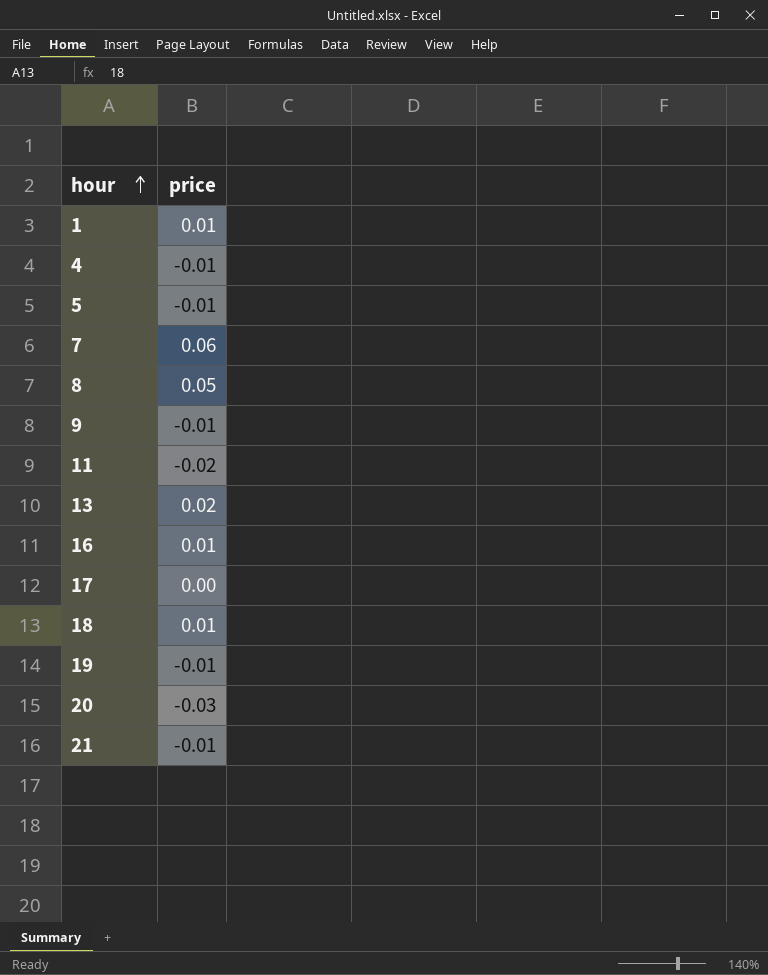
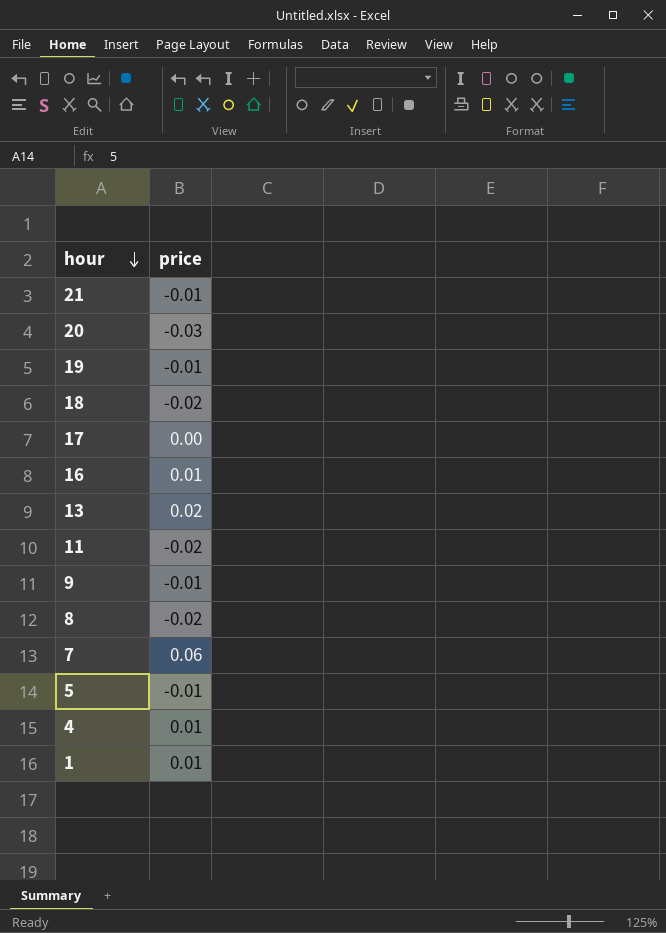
row order: hour ascending -> hour descending
18 | price: 0.01 -> -0.02
8 | price: 0.05 -> -0.02
4 | price: -0.01 -> 0.01

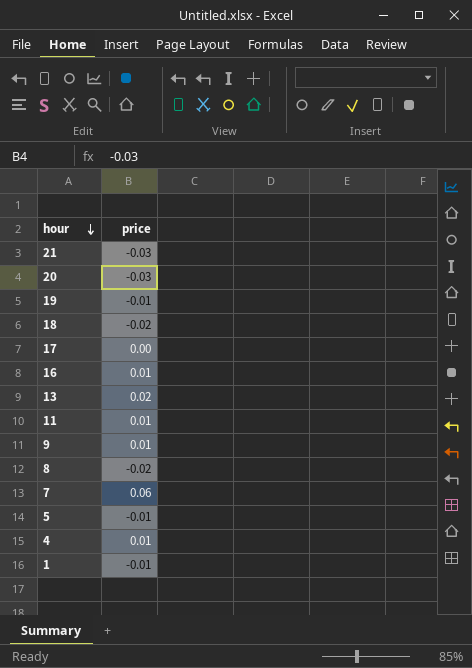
21 | price: -0.01 -> -0.03
11 | price: -0.02 -> 0.01
9 | price: -0.01 -> 0.01
1 | price: 0.01 -> -0.01

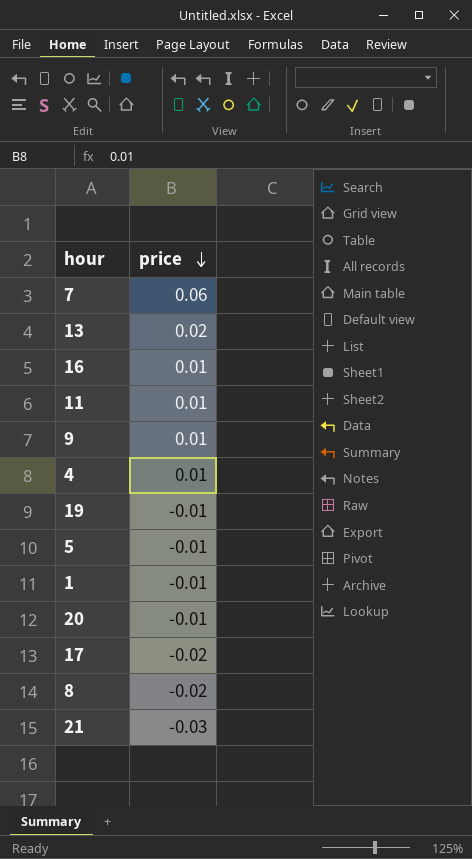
row order: hour descending -> price descending
row 18: -0.02 -> none
20 | price: -0.03 -> -0.01
17 | price: 0.00 -> -0.02

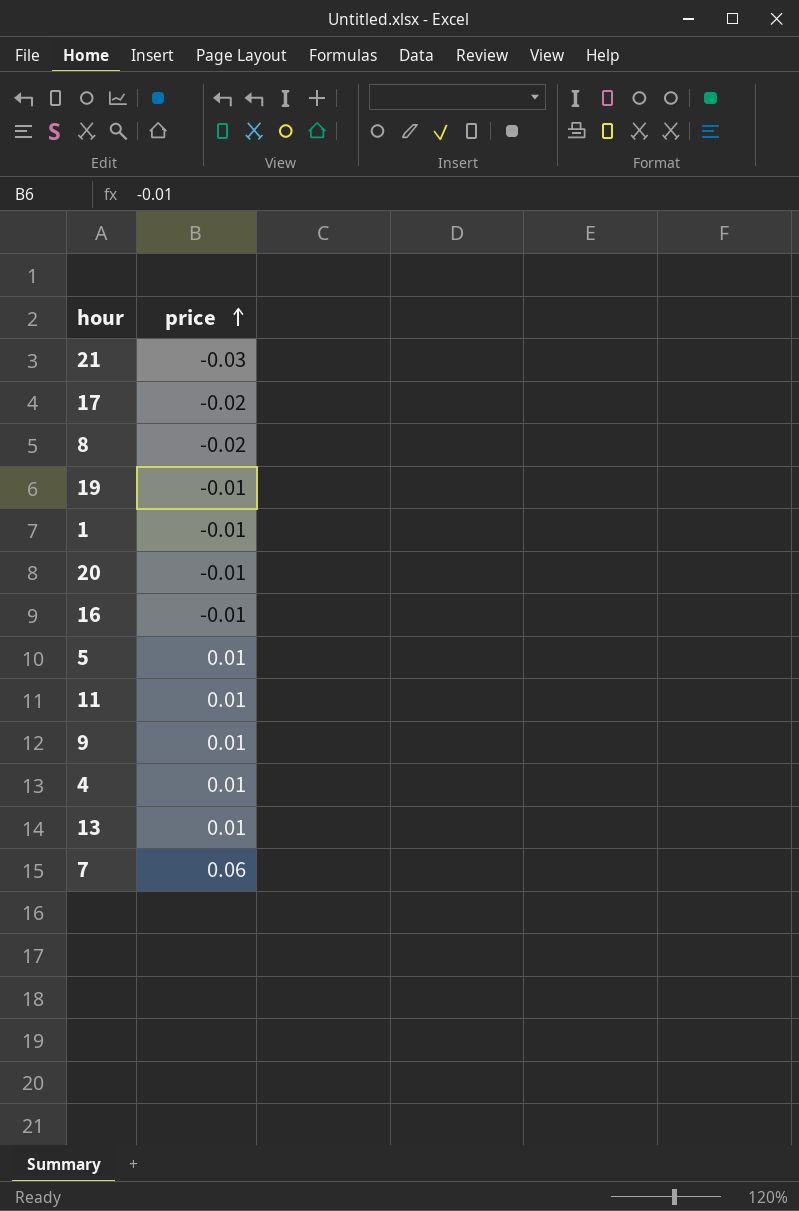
row order: price descending -> price ascending
16 | price: 0.01 -> -0.01
5 | price: -0.01 -> 0.01
13 | price: 0.02 -> 0.01

